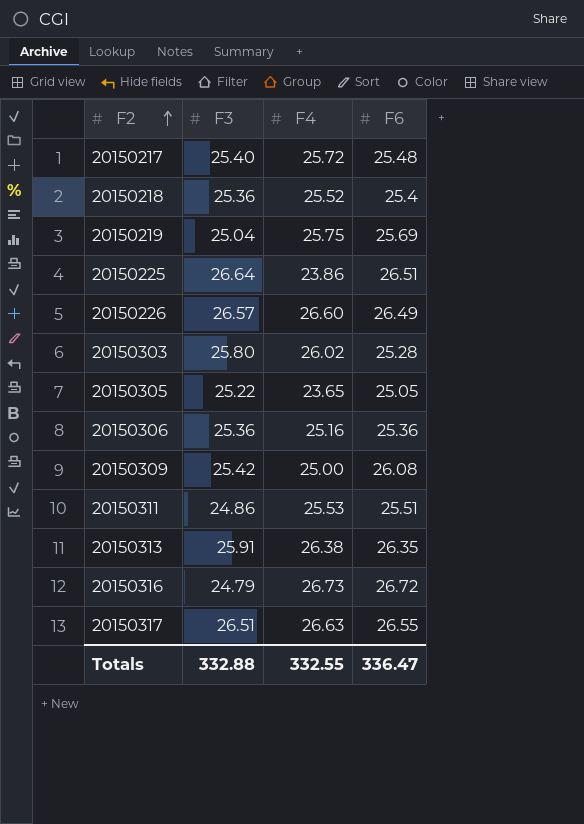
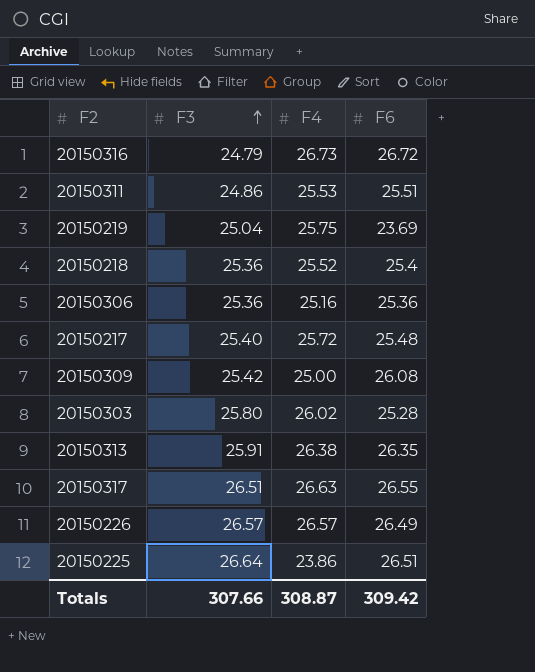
row order: F2 ascending -> F3 ascending
row 20150305: 25.22 | 23.65 | 25.05 -> none
20150219 | F6: 25.69 -> 23.69
20150226 | F4: 26.60 -> 26.57
Totals | F3: 332.88 -> 307.66
Totals | F4: 332.55 -> 308.87
Totals | F6: 336.47 -> 309.42

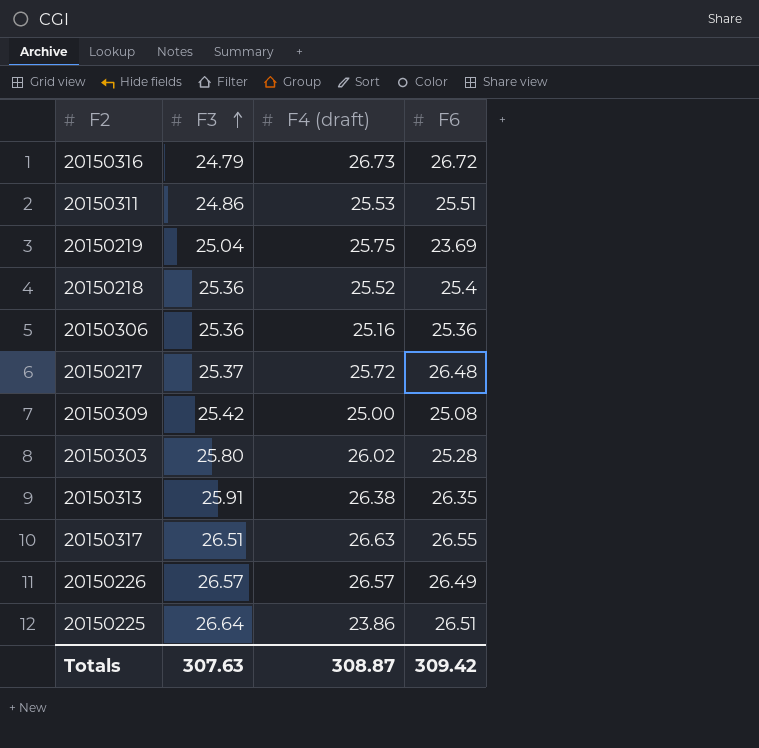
column name: F4 -> F4 (draft)
20150217 | F3: 25.40 -> 25.37
20150217 | F6: 25.48 -> 26.48
20150309 | F6: 26.08 -> 25.08
Totals | F3: 307.66 -> 307.63

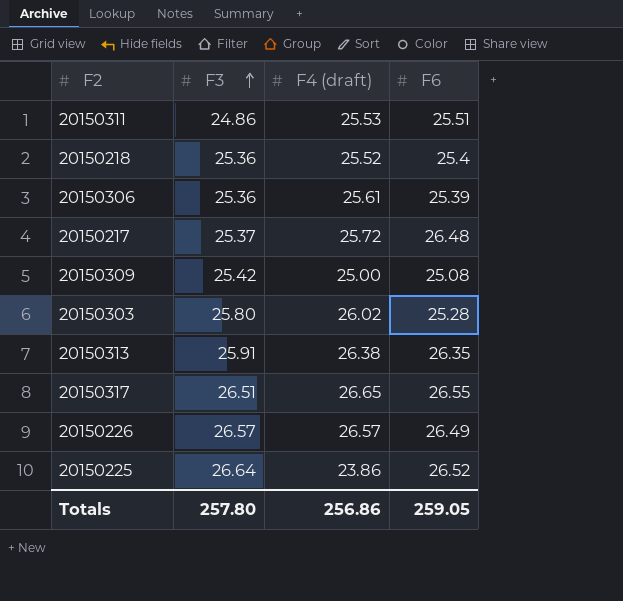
row 20150316: 24.79 | 26.73 | 26.72 -> none
row 20150219: 25.04 | 25.75 | 23.69 -> none
20150306 | F4 (draft): 25.16 -> 25.61
20150306 | F6: 25.36 -> 25.39
20150317 | F4 (draft): 26.63 -> 26.65
20150225 | F6: 26.51 -> 26.52
Totals | F3: 307.63 -> 257.80
Totals | F4 (draft): 308.87 -> 256.86
Totals | F6: 309.42 -> 259.05

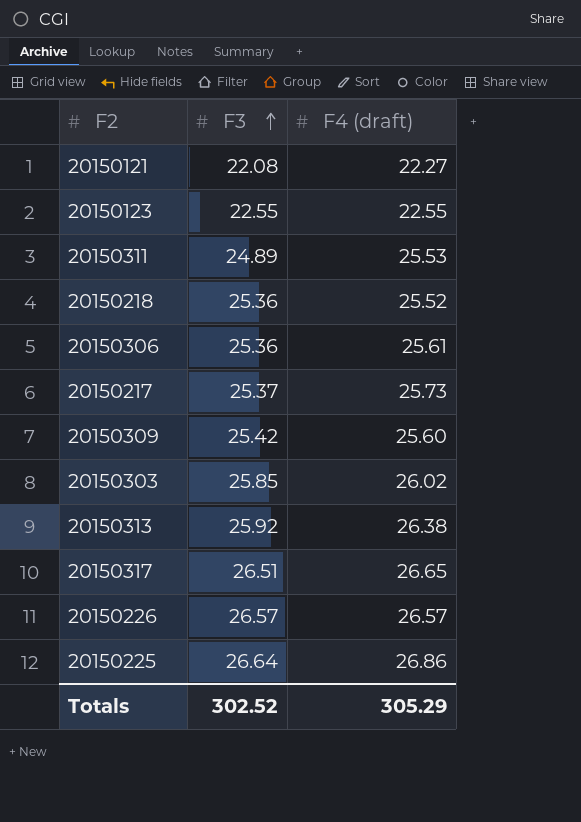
column F6 | position: 4 -> none
row 20150121: none -> 22.08 | 22.27
row 20150123: none -> 22.55 | 22.55
20150311 | F3: 24.86 -> 24.89
20150217 | F4 (draft): 25.72 -> 25.73
20150309 | F4 (draft): 25.00 -> 25.60
20150303 | F3: 25.80 -> 25.85
20150313 | F3: 25.91 -> 25.92
20150225 | F4 (draft): 23.86 -> 26.86
Totals | F3: 257.80 -> 302.52
Totals | F4 (draft): 256.86 -> 305.29

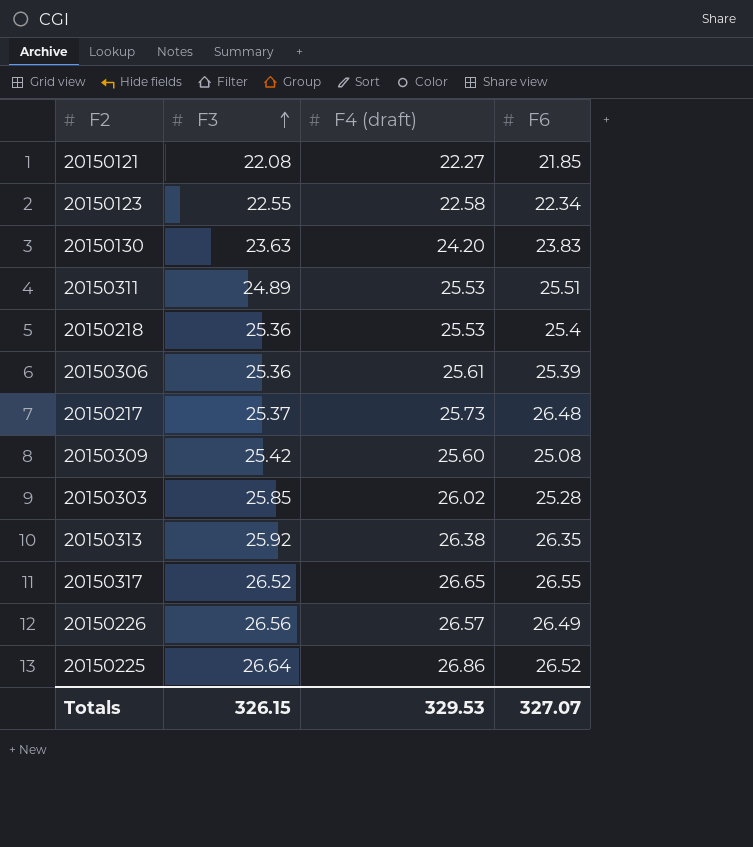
column F6 | position: none -> 4
20150123 | F4 (draft): 22.55 -> 22.58
row 20150130: none -> 23.63 | 24.20 | 23.83
20150218 | F4 (draft): 25.52 -> 25.53
20150317 | F3: 26.51 -> 26.52
20150226 | F3: 26.57 -> 26.56
Totals | F3: 302.52 -> 326.15
Totals | F4 (draft): 305.29 -> 329.53

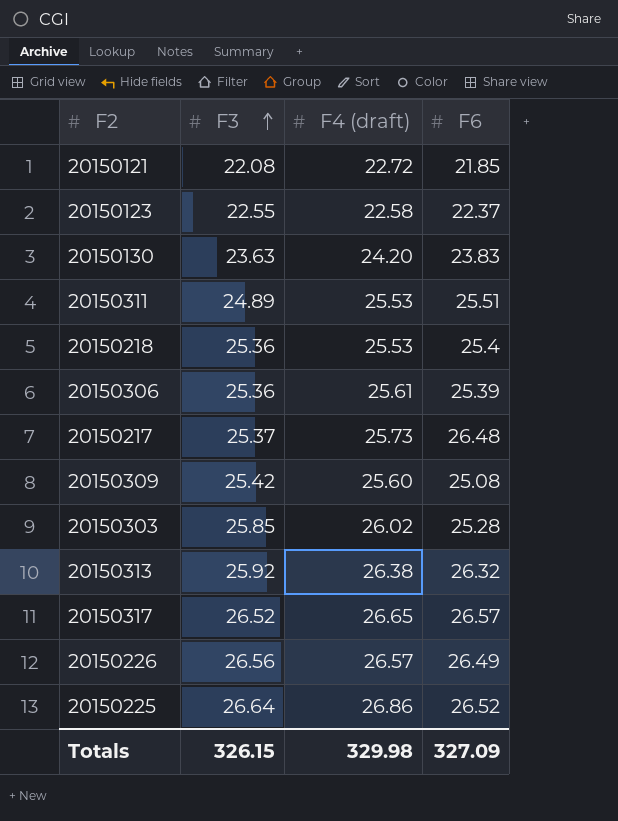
20150121 | F4 (draft): 22.27 -> 22.72
20150123 | F6: 22.34 -> 22.37
20150313 | F6: 26.35 -> 26.32
20150317 | F6: 26.55 -> 26.57
Totals | F4 (draft): 329.53 -> 329.98
Totals | F6: 327.07 -> 327.09

